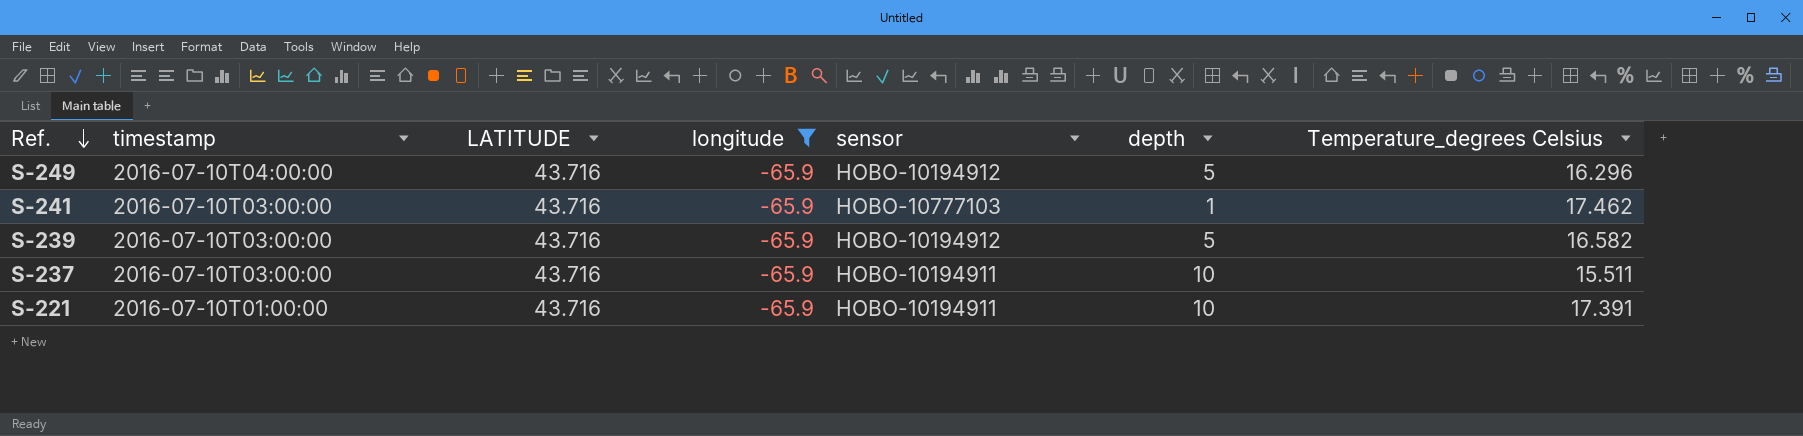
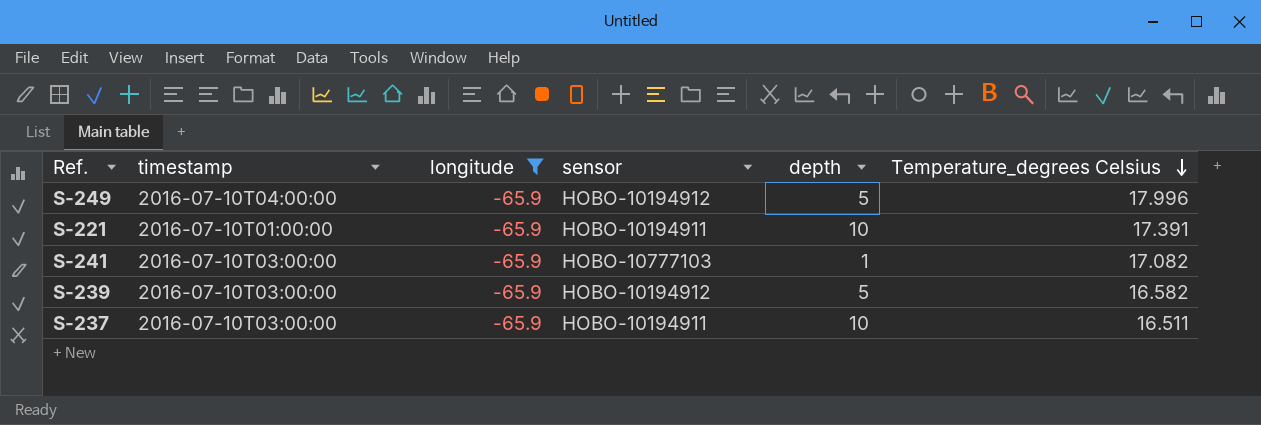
row order: Ref. descending -> Temperature_degrees Celsius descending
column LATITUDE | position: 3 -> none
S-249 | Temperature_degrees Celsius: 16.296 -> 17.996
S-241 | Temperature_degrees Celsius: 17.462 -> 17.082
S-237 | Temperature_degrees Celsius: 15.511 -> 16.511

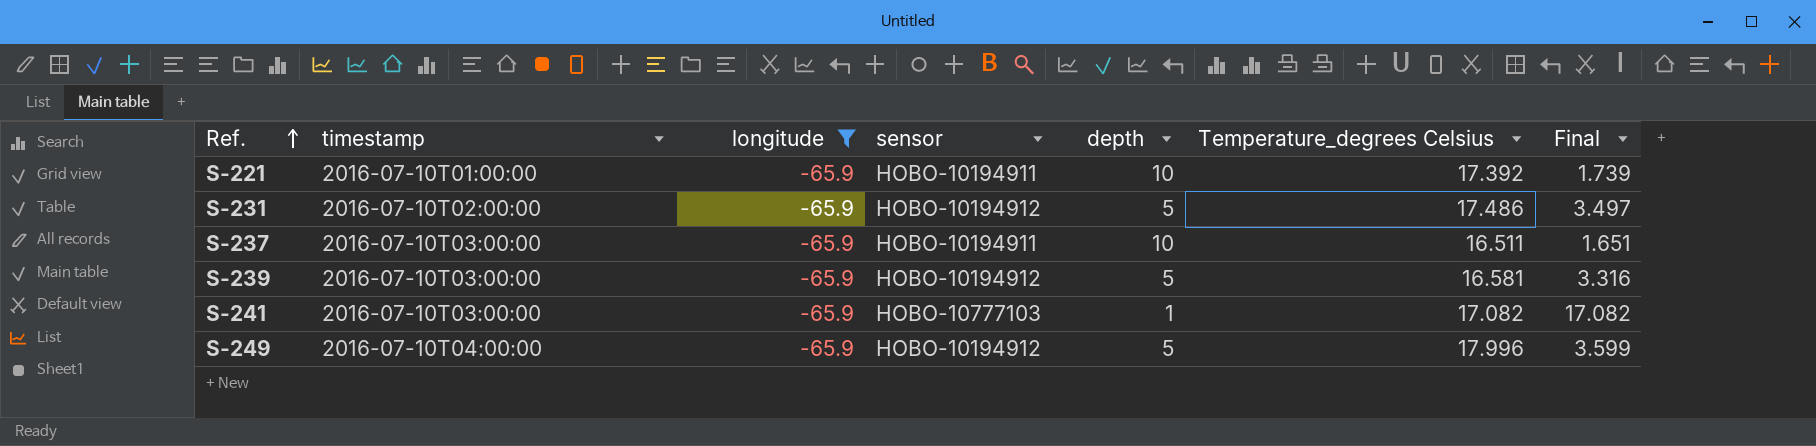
row order: Temperature_degrees Celsius descending -> Ref. ascending
column Final | formula: none -> [Temperature_degrees Celsius] / [depth]
S-221 | Temperature_degrees Celsius: 17.391 -> 17.392
row S-231: none -> 2016-07-10T02:00:00 | -65.9 | HOBO-10194912 | 5 | 17.486 | 3.497
S-239 | Temperature_degrees Celsius: 16.582 -> 16.581

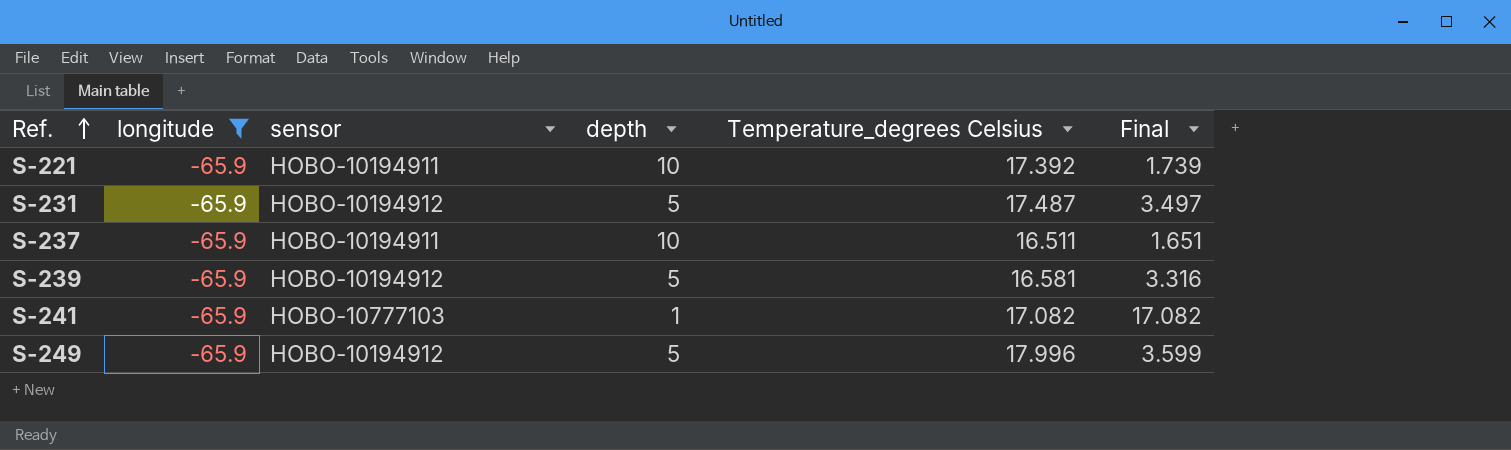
column timestamp | position: 2 -> none
S-231 | Temperature_degrees Celsius: 17.486 -> 17.487

